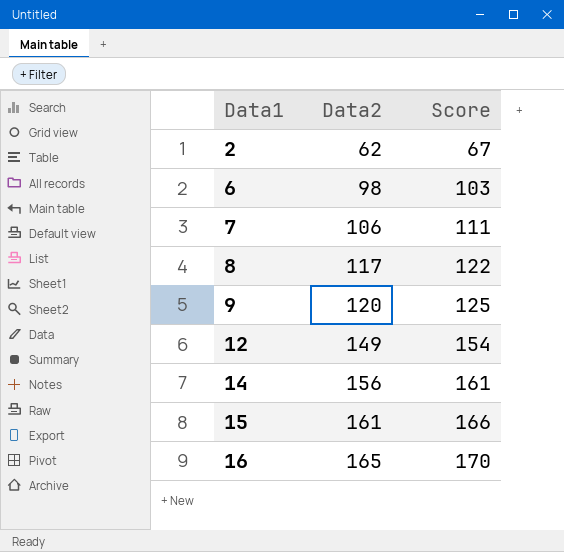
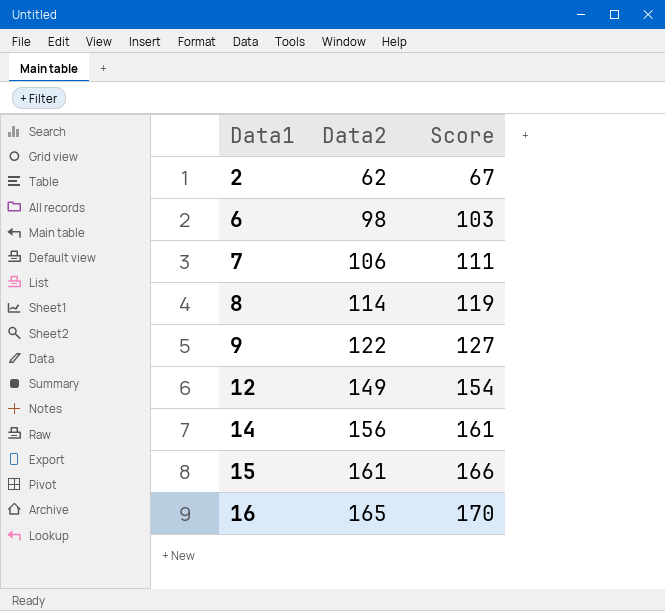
8 | Data2: 117 -> 114
8 | Score: 122 -> 119
9 | Data2: 120 -> 122
9 | Score: 125 -> 127

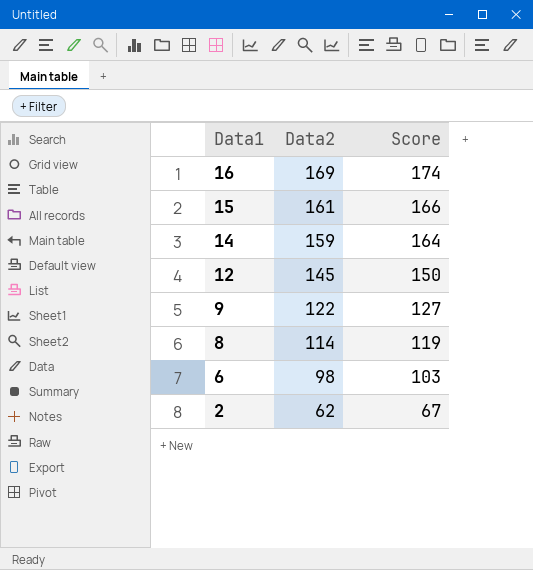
row order: Data1 ascending -> Data1 descending
row 7: 106 | 111 -> none
16 | Data2: 165 -> 169
16 | Score: 170 -> 174
14 | Data2: 156 -> 159
14 | Score: 161 -> 164
12 | Data2: 149 -> 145
12 | Score: 154 -> 150

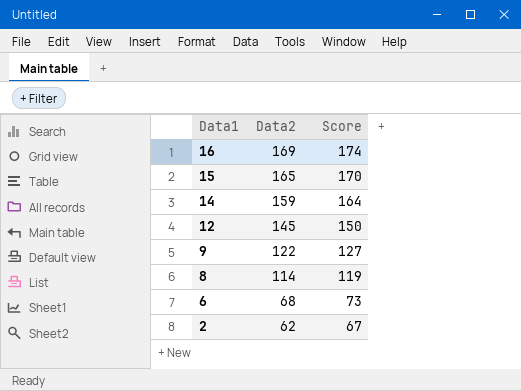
15 | Data2: 161 -> 165
15 | Score: 166 -> 170
6 | Data2: 98 -> 68
6 | Score: 103 -> 73

